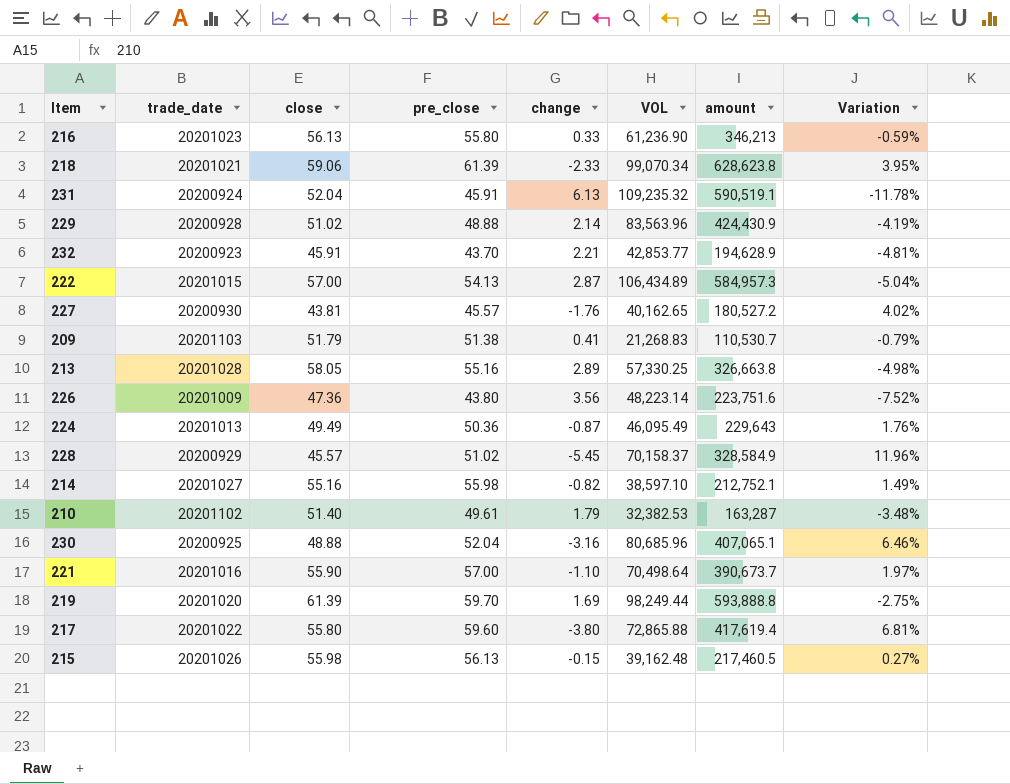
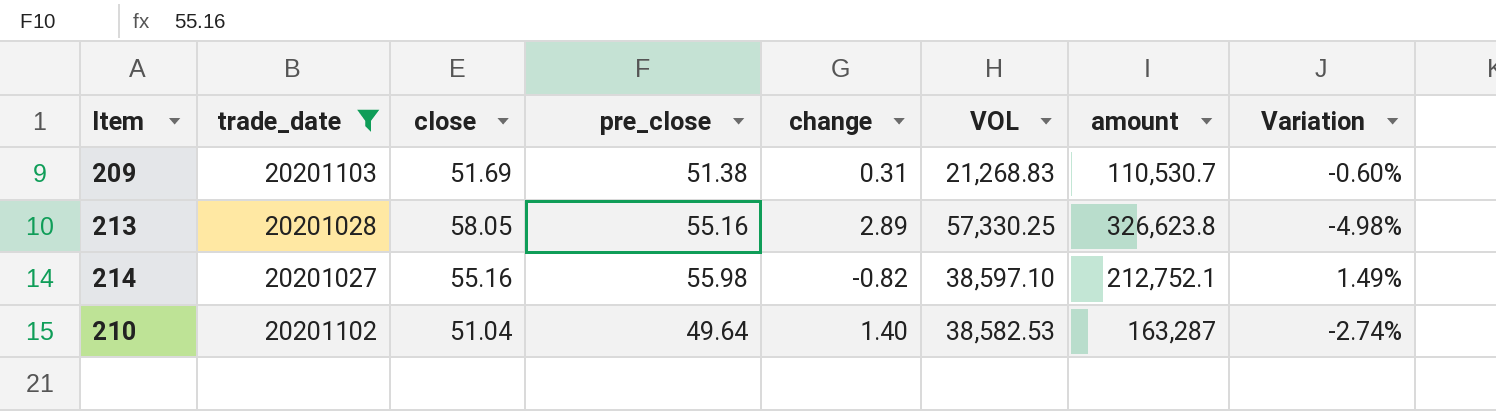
filter: none -> trade_date >= 20201027
209 | close: 51.79 -> 51.69
209 | change: 0.41 -> 0.31
209 | Variation: -0.79% -> -0.60%
213 | amount: 326,663.8 -> 326,623.8
210 | close: 51.40 -> 51.04
210 | pre_close: 49.61 -> 49.64
210 | change: 1.79 -> 1.40
210 | VOL: 32,382.53 -> 38,582.53
210 | Variation: -3.48% -> -2.74%

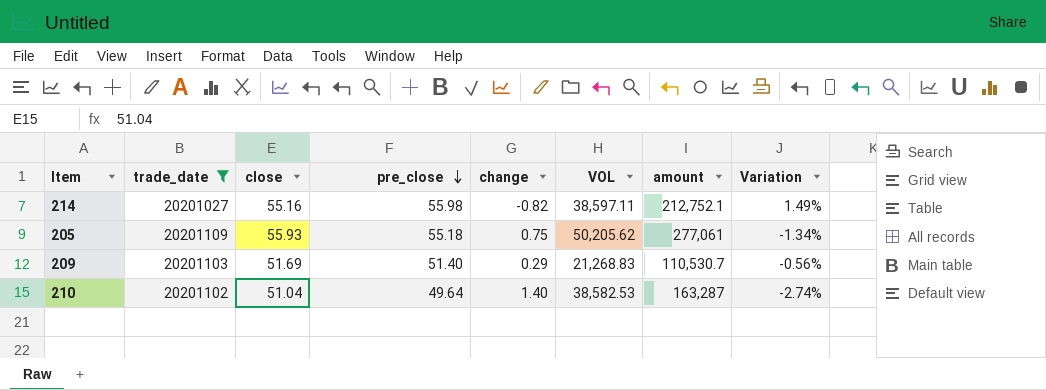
row order: none -> pre_close descending
row 213: 20201028 | 58.05 | 55.16 | 2.89 | 57,330.25 | 326,623.8 | -4.98% -> none
214 | VOL: 38,597.10 -> 38,597.11
row 205: none -> 20201109 | 55.93 | 55.18 | 0.75 | 50,205.62 | 277,061 | -1.34%
209 | pre_close: 51.38 -> 51.40
209 | change: 0.31 -> 0.29
209 | Variation: -0.60% -> -0.56%

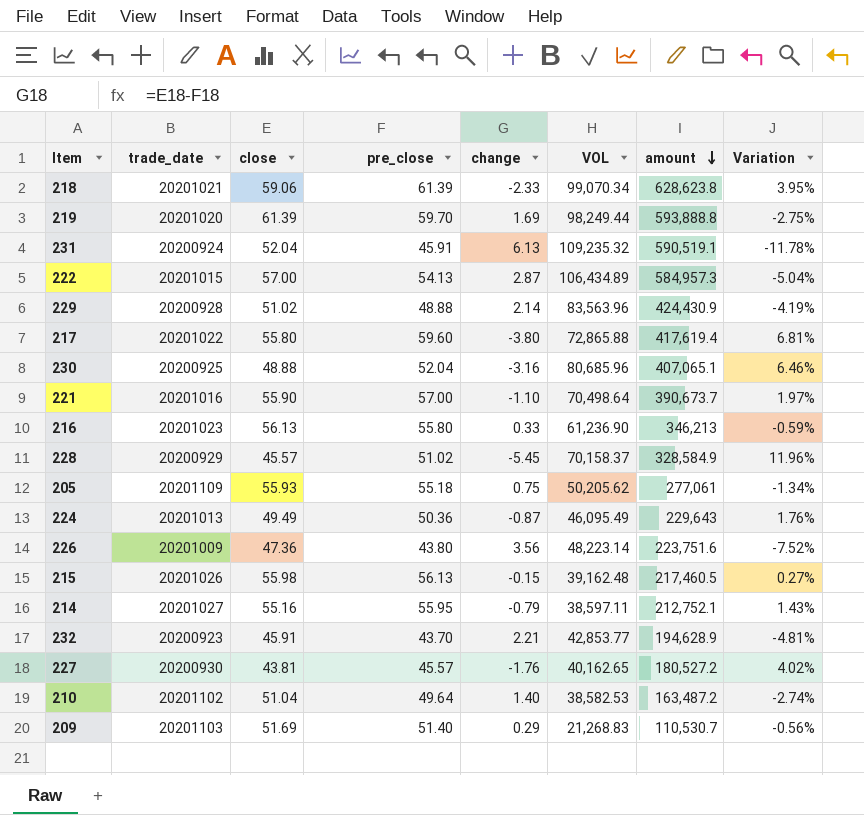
filter: trade_date >= 20201027 -> none
row order: pre_close descending -> amount descending
214 | pre_close: 55.98 -> 55.95
214 | change: -0.82 -> -0.79
214 | Variation: 1.49% -> 1.43%
210 | amount: 163,287 -> 163,487.2

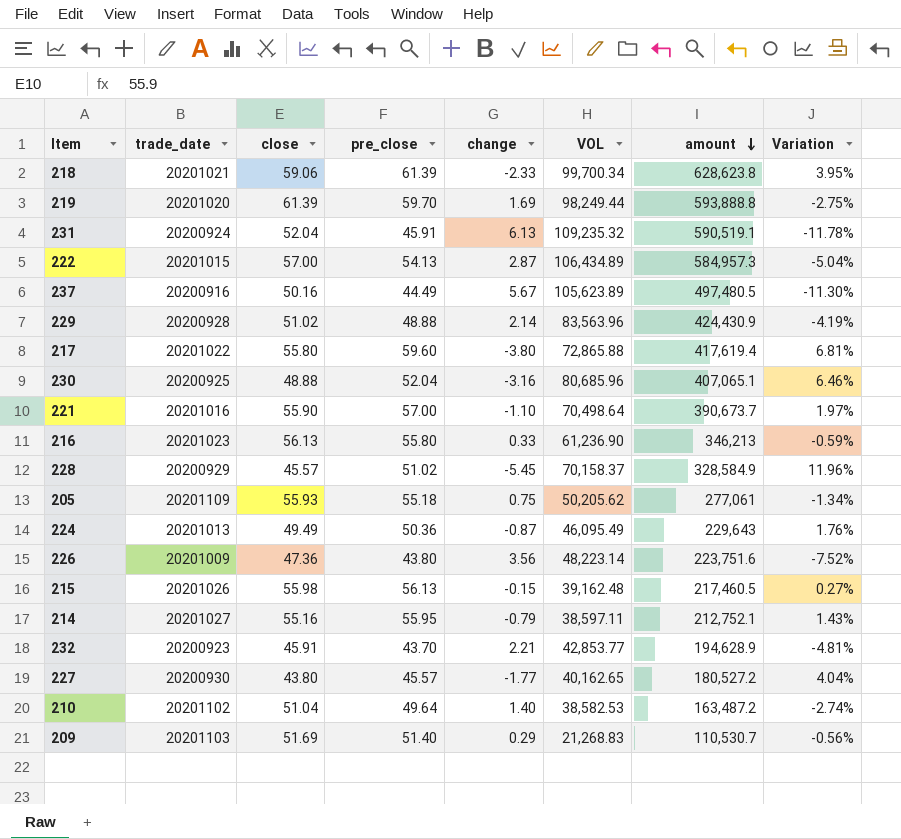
218 | VOL: 99,070.34 -> 99,700.34
row 237: none -> 20200916 | 50.16 | 44.49 | 5.67 | 105,623.89 | 497,480.5 | -11.30%
227 | close: 43.81 -> 43.80
227 | change: -1.76 -> -1.77
227 | Variation: 4.02% -> 4.04%

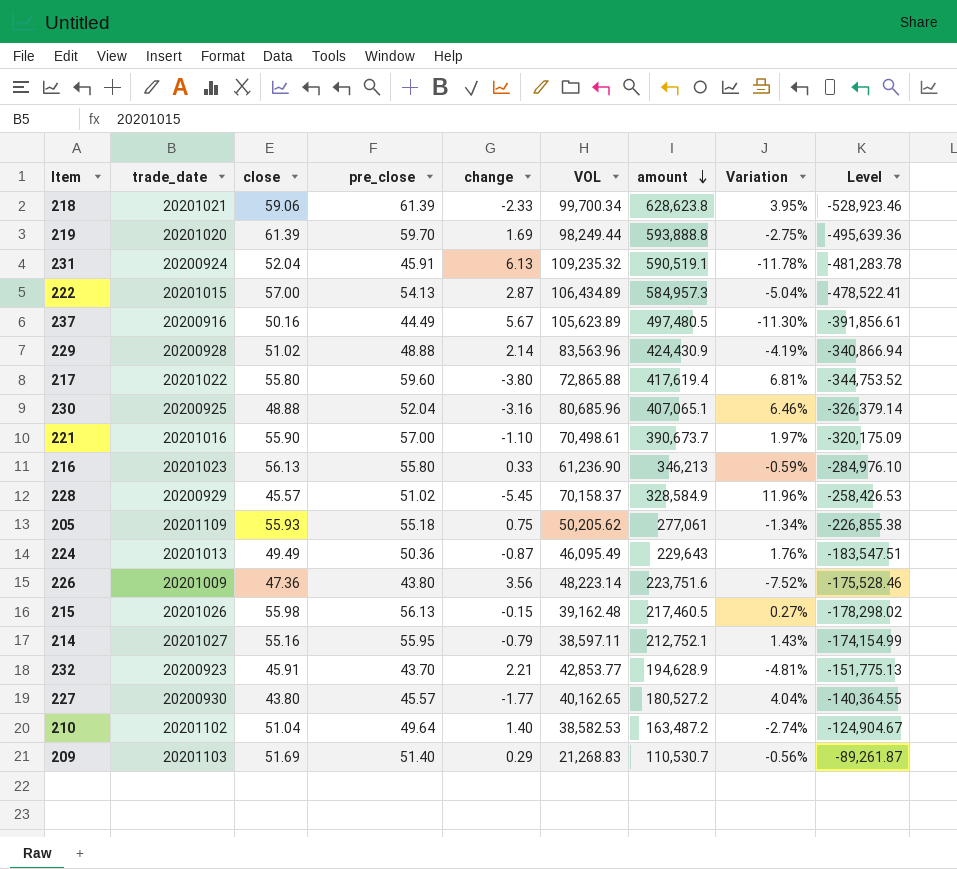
column Level | formula: none -> [VOL] - [amount]
221 | VOL: 70,498.64 -> 70,498.61

